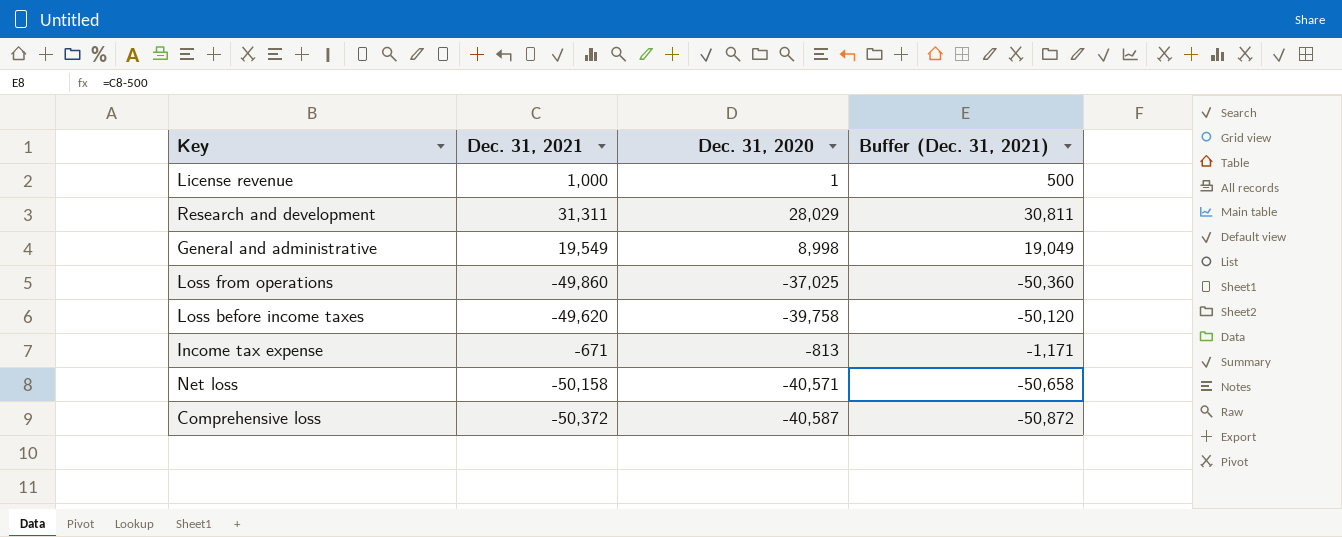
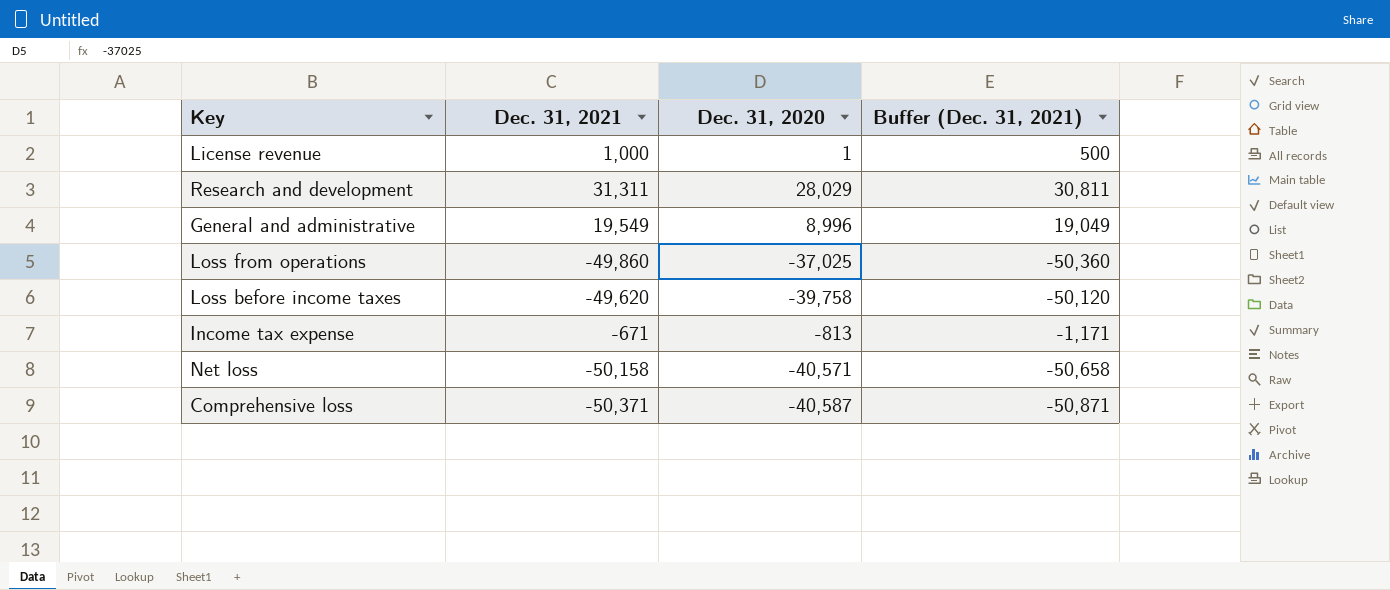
General and administrative | Dec. 31, 2020: 8,998 -> 8,996
Comprehensive loss | Dec. 31, 2021: -50,372 -> -50,371
Comprehensive loss | Buffer (Dec. 31, 2021): -50,872 -> -50,871

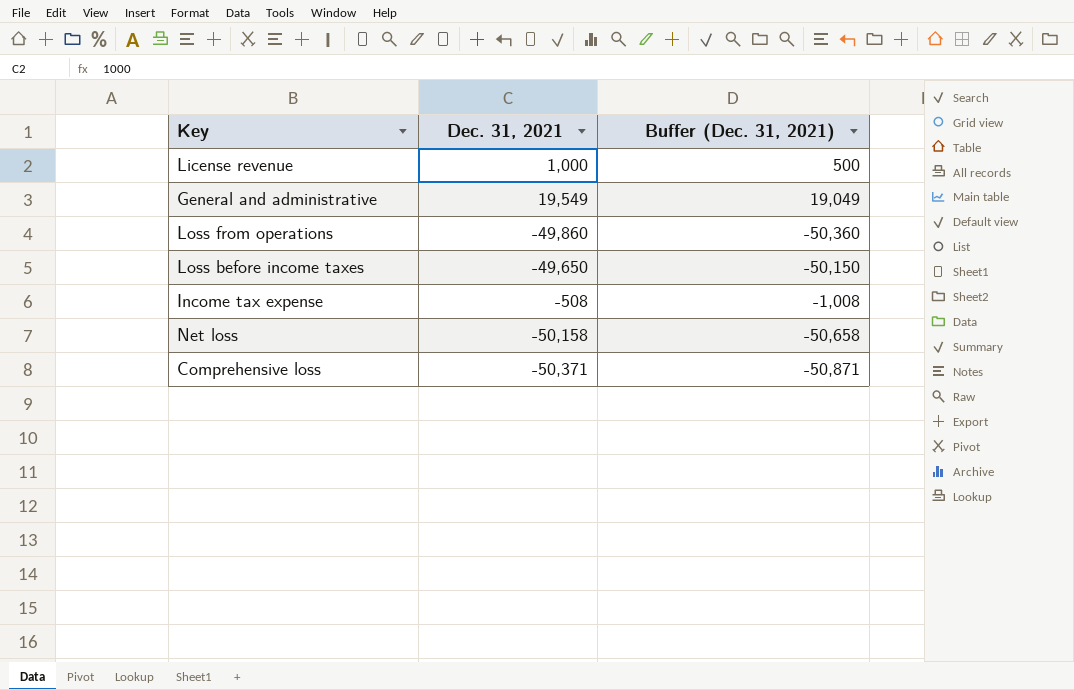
column Dec. 31, 2020 | position: 3 -> none
row Research and development: 31,311 | 28,029 | 30,811 -> none
Loss before income taxes | Dec. 31, 2021: -49,620 -> -49,650
Loss before income taxes | Buffer (Dec. 31, 2021): -50,120 -> -50,150
Income tax expense | Dec. 31, 2021: -671 -> -508
Income tax expense | Buffer (Dec. 31, 2021): -1,171 -> -1,008

